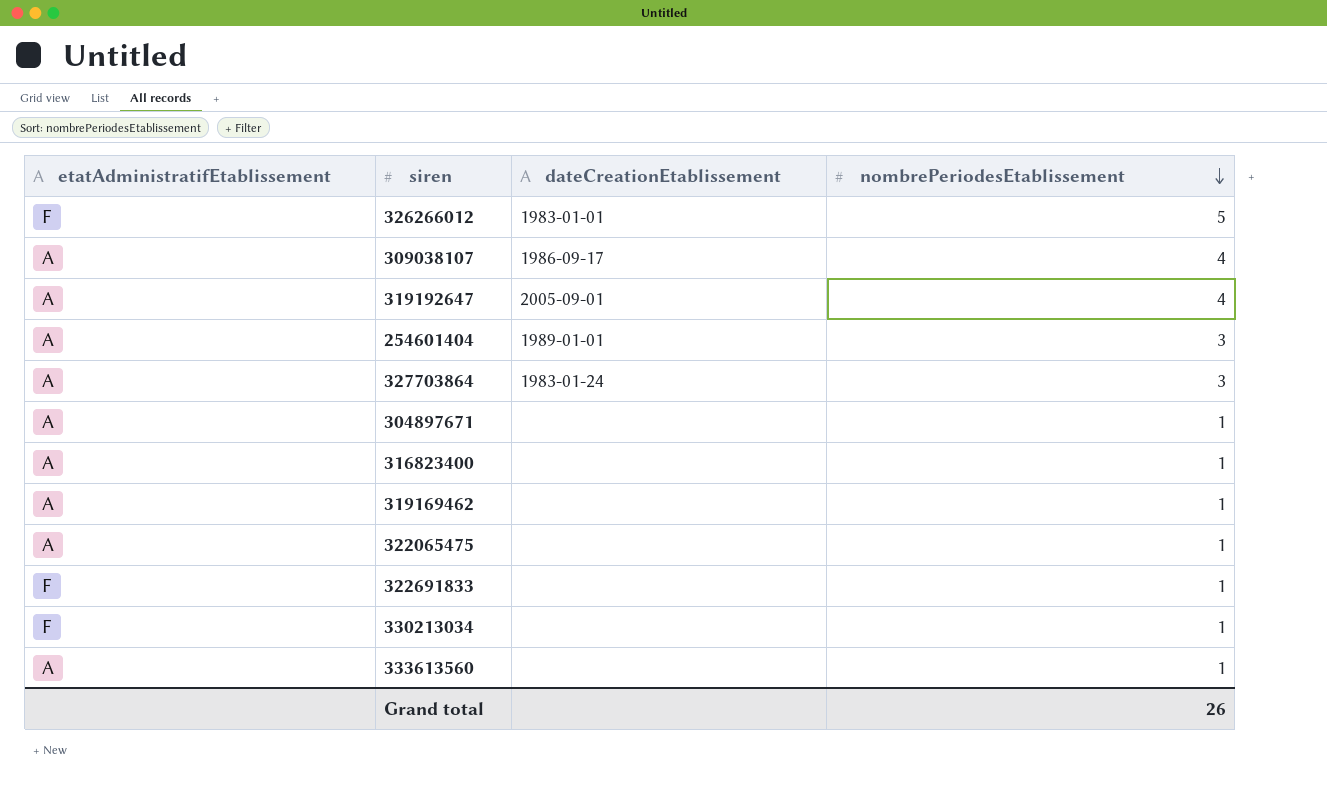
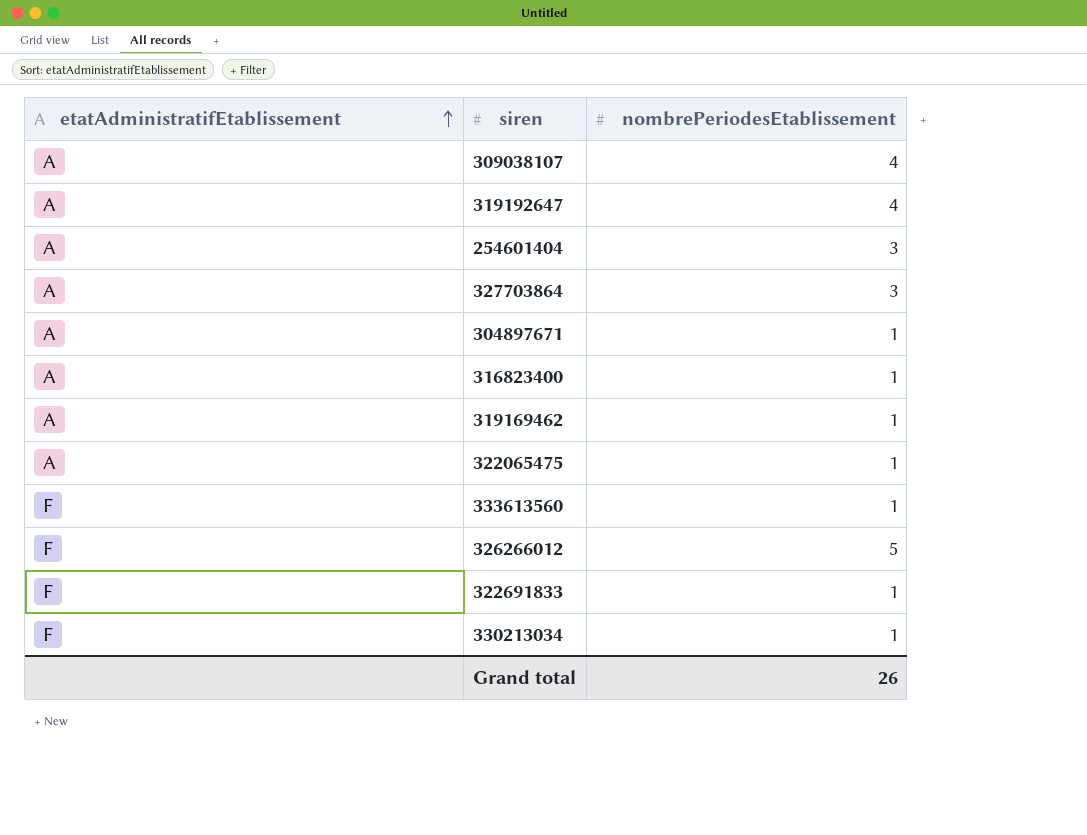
row order: nombrePeriodesEtablissement descending -> etatAdministratifEtablissement ascending
column dateCreationEtablissement | position: 3 -> none
333613560 | etatAdministratifEtablissement: A -> F

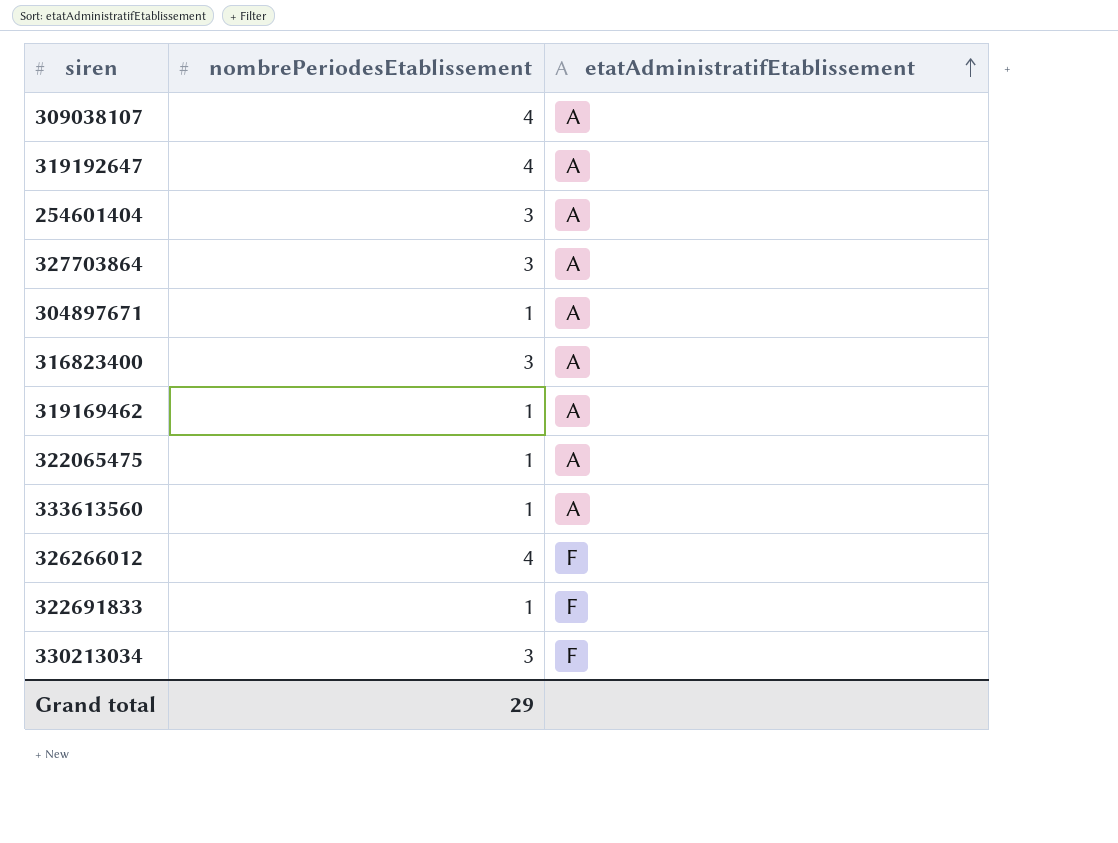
column etatAdministratifEtablissement | position: 1 -> 3
316823400 | nombrePeriodesEtablissement: 1 -> 3
333613560 | etatAdministratifEtablissement: F -> A
326266012 | nombrePeriodesEtablissement: 5 -> 4
330213034 | nombrePeriodesEtablissement: 1 -> 3
Grand total | nombrePeriodesEtablissement: 26 -> 29

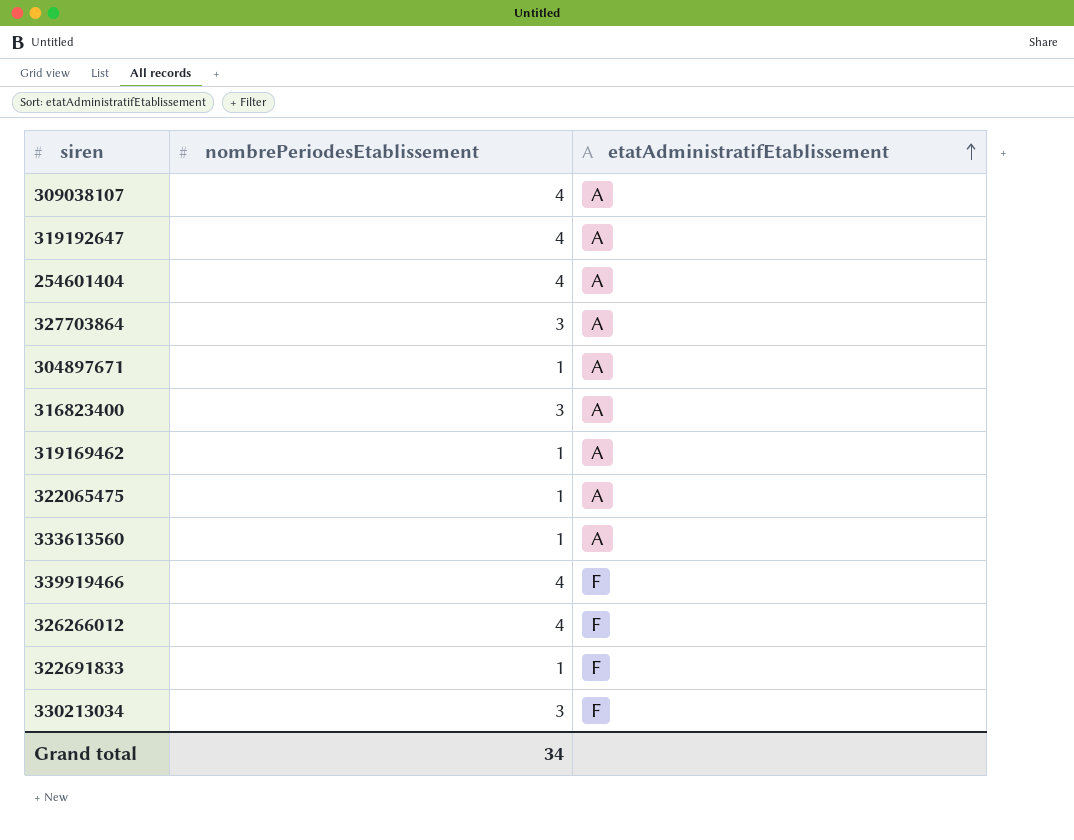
254601404 | nombrePeriodesEtablissement: 3 -> 4
row 339919466: none -> 4 | F
Grand total | nombrePeriodesEtablissement: 29 -> 34

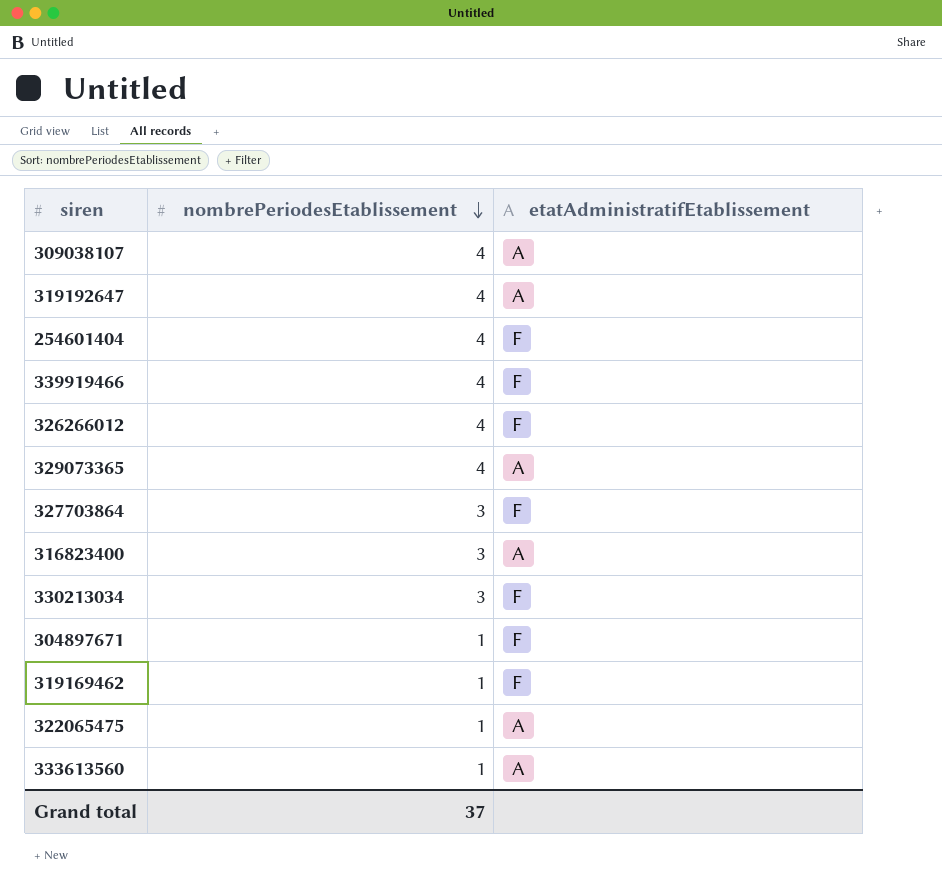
row order: etatAdministratifEtablissement ascending -> nombrePeriodesEtablissement descending
row 322691833: 1 | F -> none
254601404 | etatAdministratifEtablissement: A -> F
row 329073365: none -> 4 | A
327703864 | etatAdministratifEtablissement: A -> F
304897671 | etatAdministratifEtablissement: A -> F
319169462 | etatAdministratifEtablissement: A -> F
Grand total | nombrePeriodesEtablissement: 34 -> 37

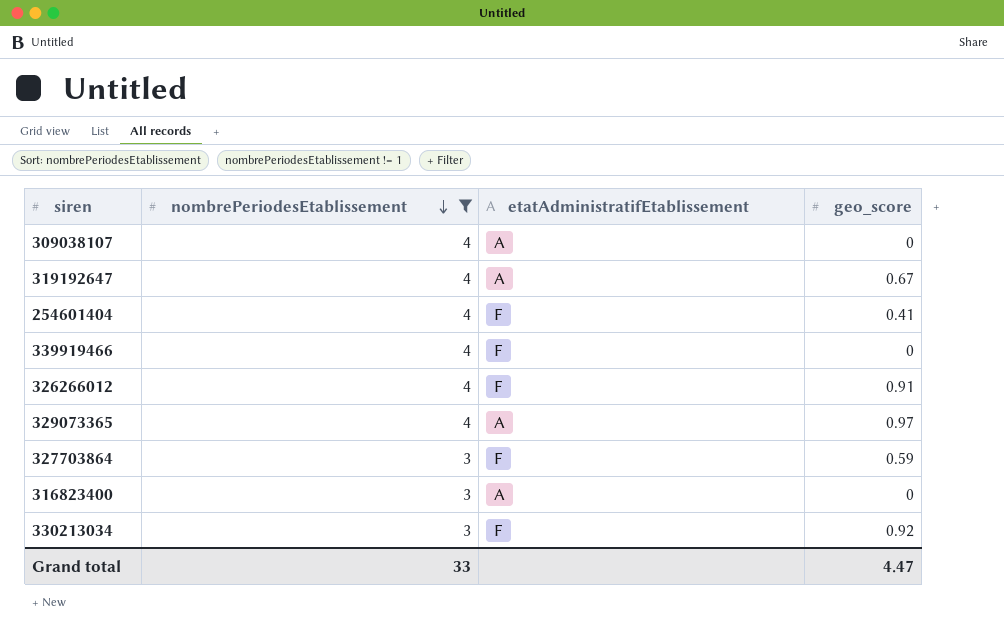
filter: none -> nombrePeriodesEtablissement != 1
column geo_score | position: none -> 4
Grand total | nombrePeriodesEtablissement: 37 -> 33

